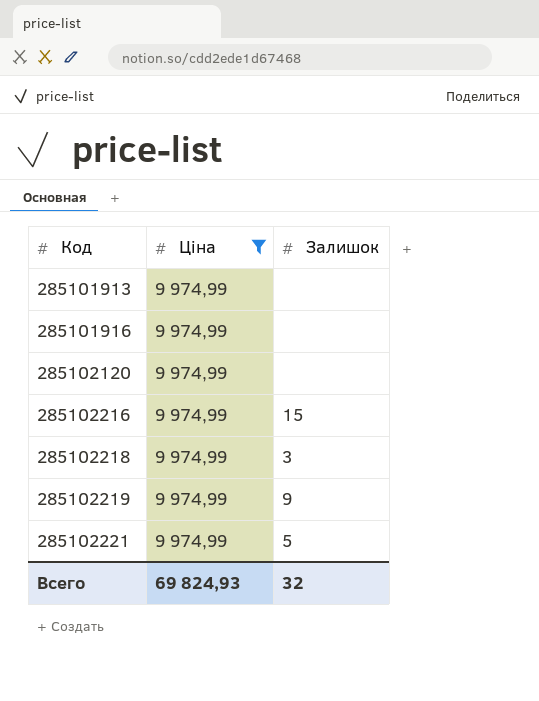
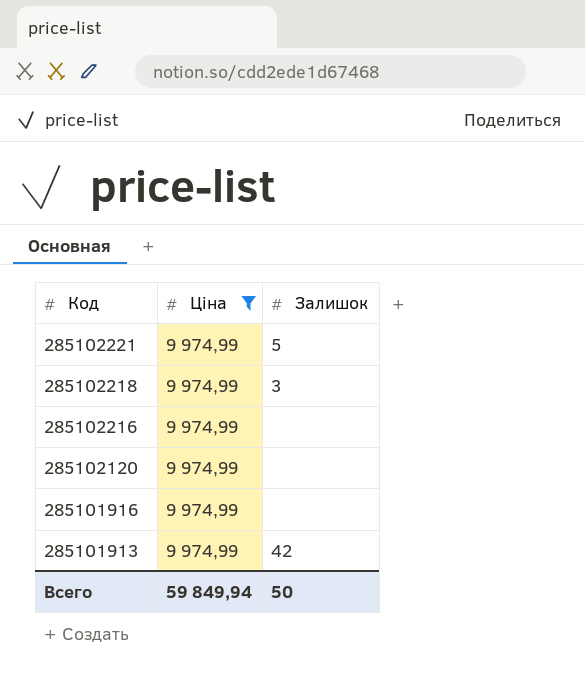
row order: Код ascending -> Код descending
row 285102219: 9 974,99 | 9 -> none
285102216 | Залишок: 15 -> none
285101913 | Залишок: none -> 42
Всего | Ціна: 69 824,93 -> 59 849,94
Всего | Залишок: 32 -> 50

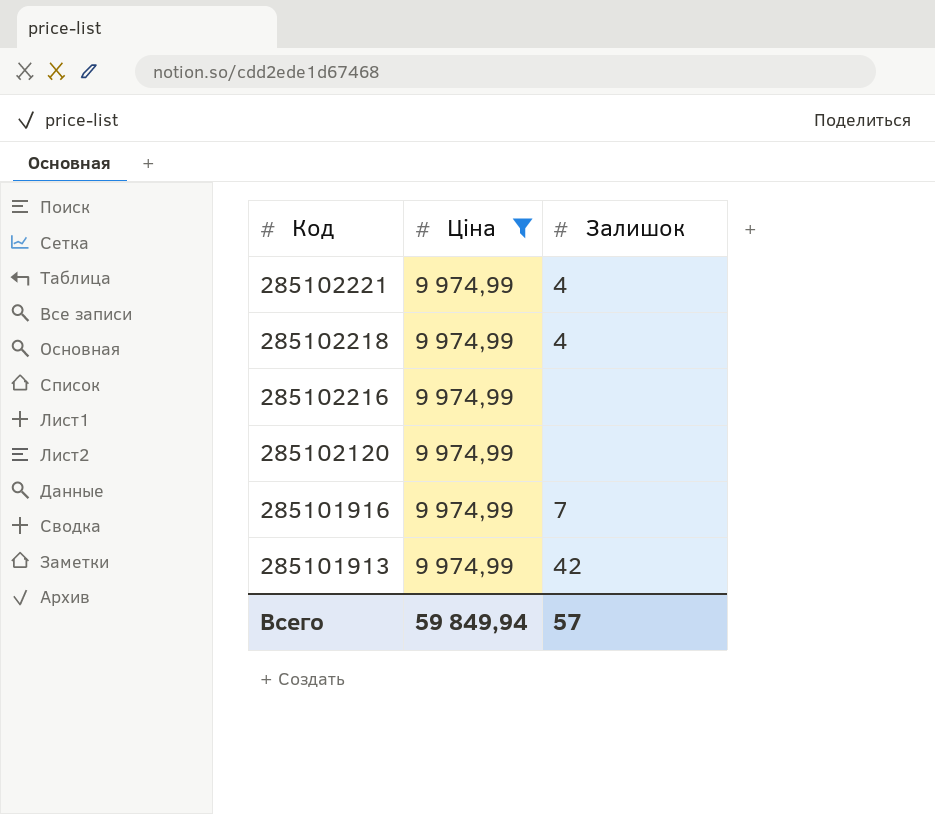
285102221 | Залишок: 5 -> 4
285102218 | Залишок: 3 -> 4
285101916 | Залишок: none -> 7
Всего | Залишок: 50 -> 57

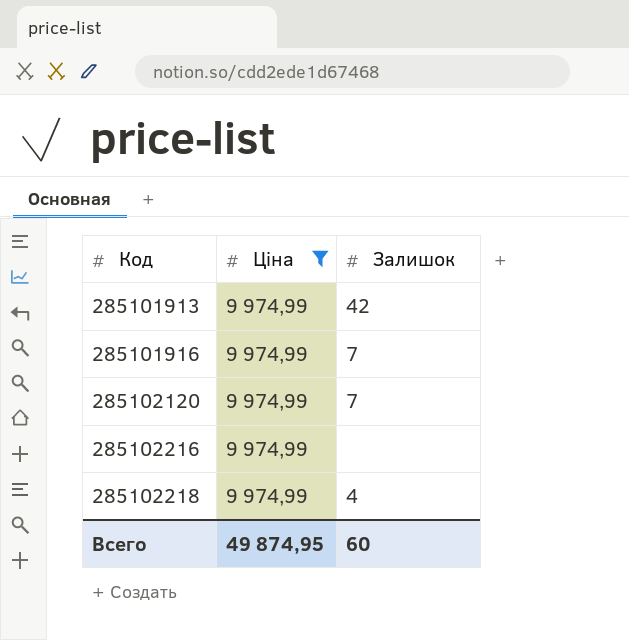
row order: Код descending -> Код ascending
row 285102221: 9 974,99 | 4 -> none
285102120 | Залишок: none -> 7
Всего | Ціна: 59 849,94 -> 49 874,95
Всего | Залишок: 57 -> 60

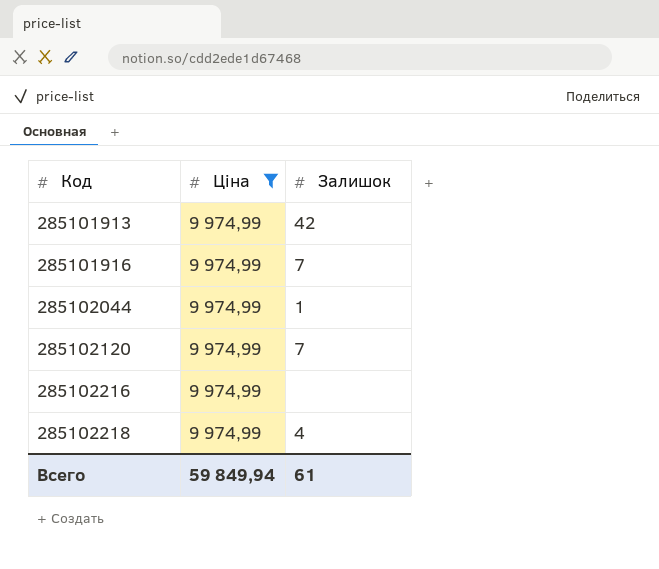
row 285102044: none -> 9 974,99 | 1
Всего | Ціна: 49 874,95 -> 59 849,94
Всего | Залишок: 60 -> 61

